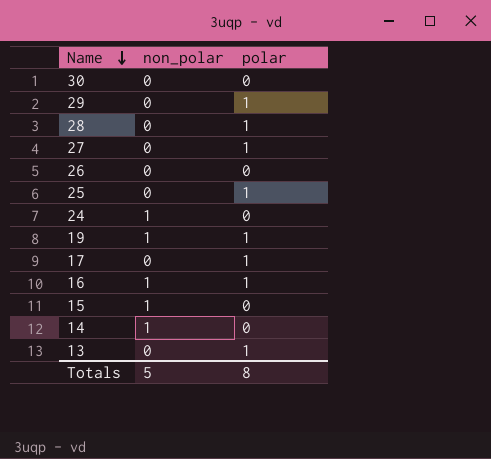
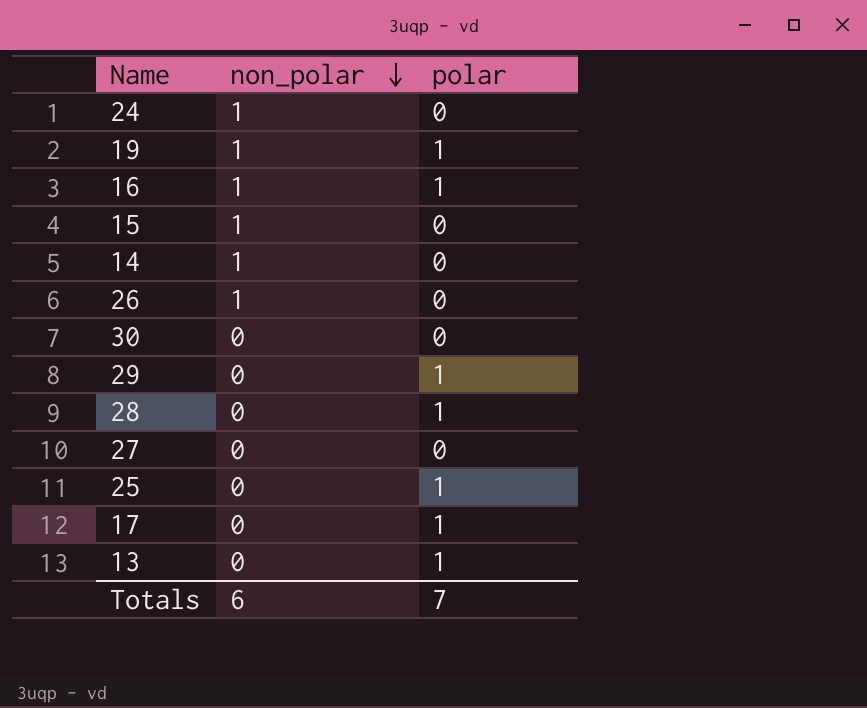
row order: Name descending -> non_polar descending
26 | non_polar: 0 -> 1
27 | polar: 1 -> 0
Totals | non_polar: 5 -> 6
Totals | polar: 8 -> 7

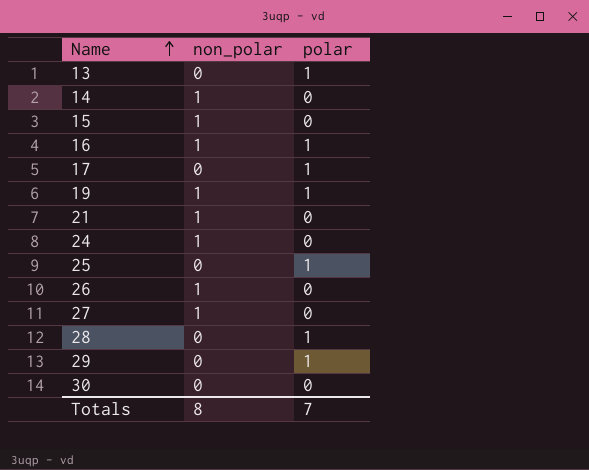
row order: non_polar descending -> Name ascending
row 21: none -> 1 | 0
27 | non_polar: 0 -> 1
Totals | non_polar: 6 -> 8

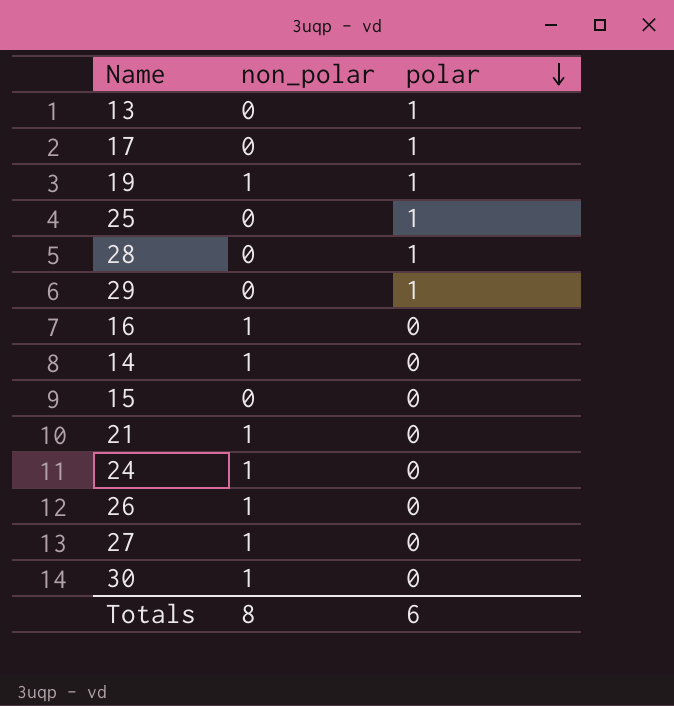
row order: Name ascending -> polar descending
16 | polar: 1 -> 0
15 | non_polar: 1 -> 0
30 | non_polar: 0 -> 1
Totals | polar: 7 -> 6

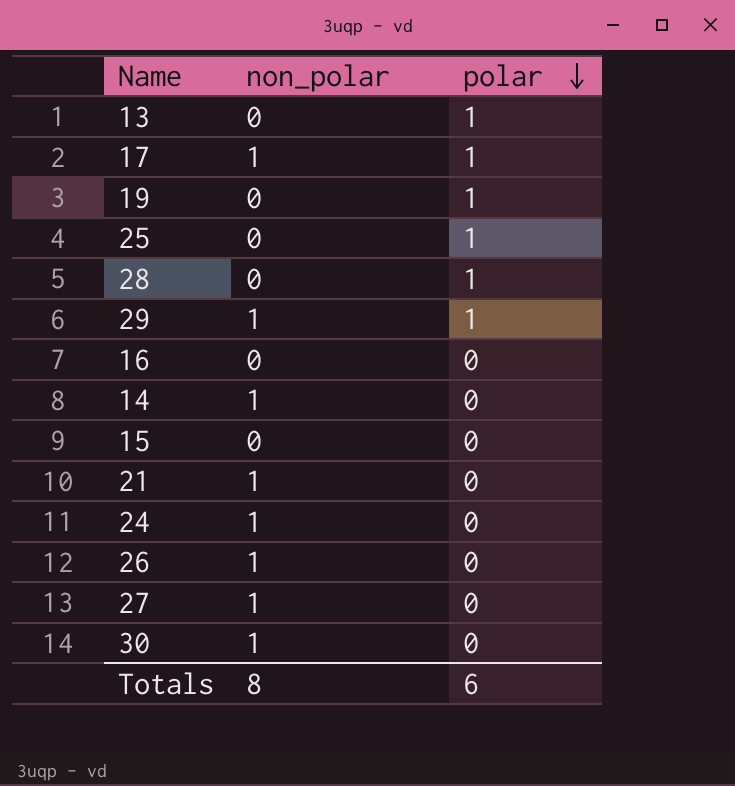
17 | non_polar: 0 -> 1
19 | non_polar: 1 -> 0
29 | non_polar: 0 -> 1
16 | non_polar: 1 -> 0

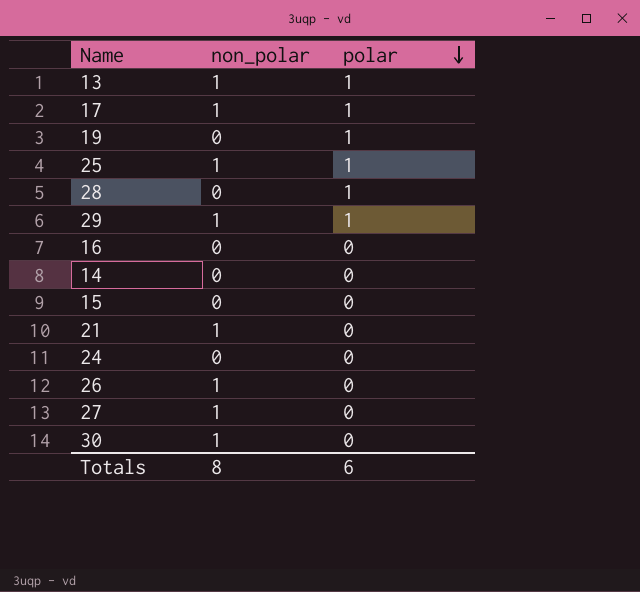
13 | non_polar: 0 -> 1
25 | non_polar: 0 -> 1
14 | non_polar: 1 -> 0
24 | non_polar: 1 -> 0

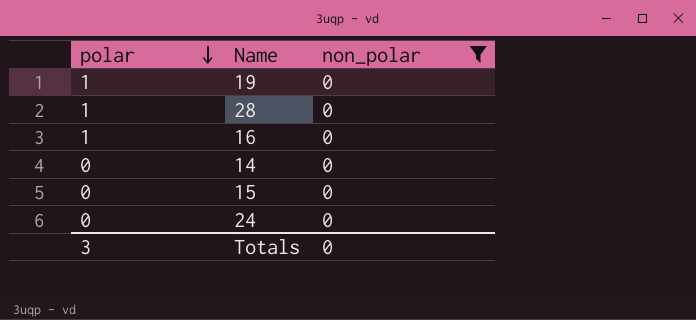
filter: none -> non_polar = 0
column polar | position: 3 -> 1
16 | polar: 0 -> 1
Totals | polar: 6 -> 3
Totals | non_polar: 8 -> 0

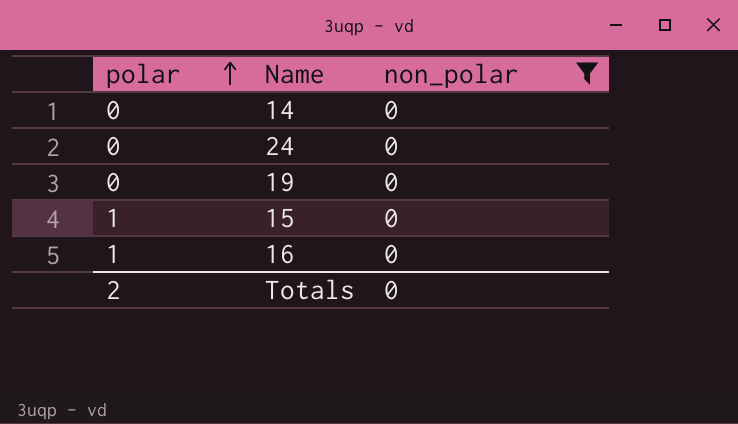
row order: polar descending -> polar ascending
row 28: 1 | 0 -> none
19 | polar: 1 -> 0
15 | polar: 0 -> 1
Totals | polar: 3 -> 2

